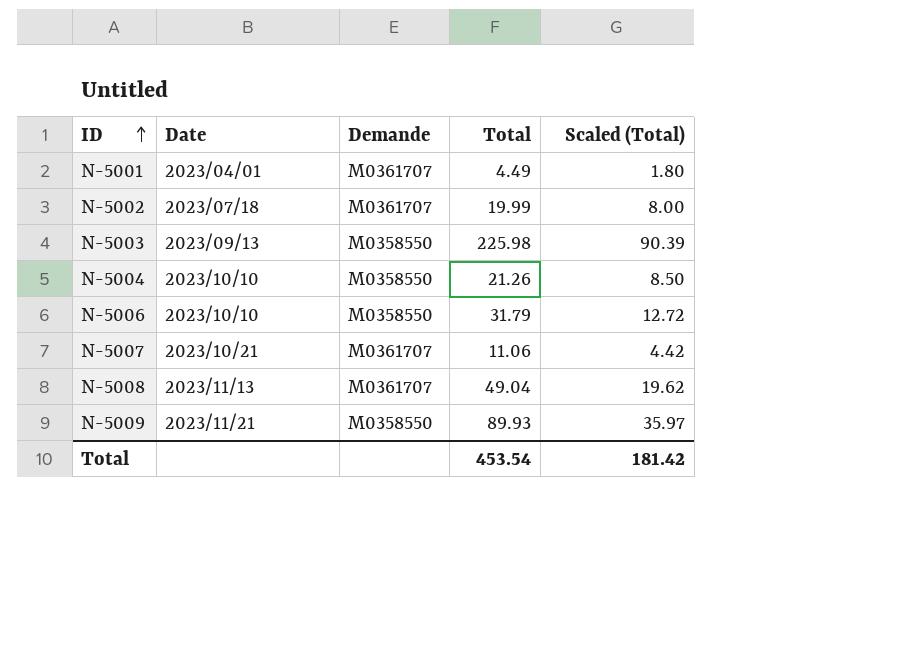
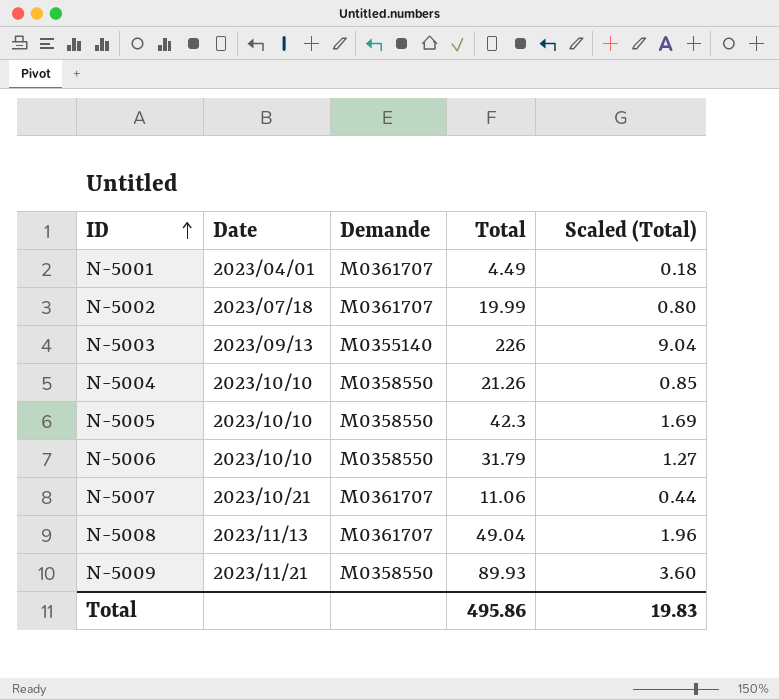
column Scaled (Total) | formula: [Total] * 0.4 -> [Total] * 0.04
N-5003 | Demande: M0358550 -> M0355140
N-5003 | Total: 225.98 -> 226
row N-5005: none -> 2023/10/10 | M0358550 | 42.3 | 1.69
Total | Total: 453.54 -> 495.86
Total | Scaled (Total): 181.42 -> 19.83

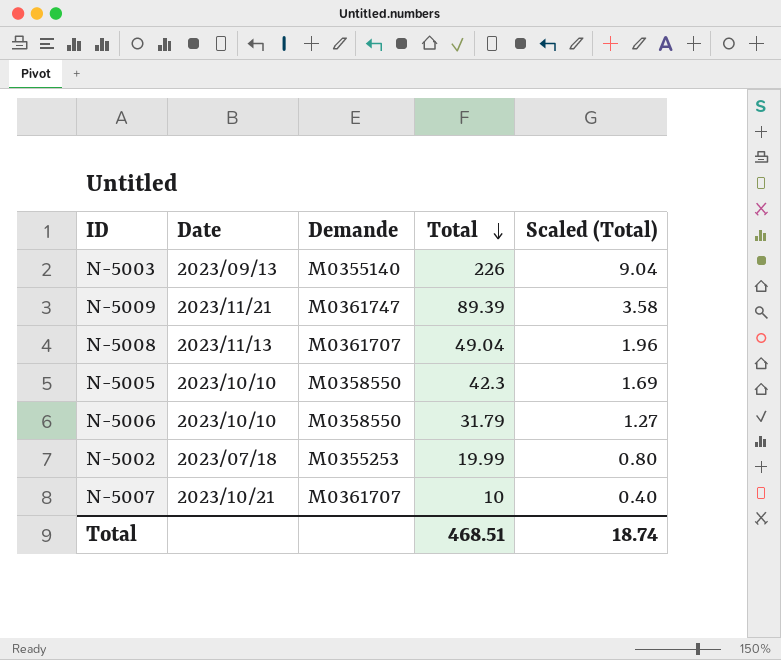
row order: ID ascending -> Total descending
row N-5001: 2023/04/01 | M0361707 | 4.49 | 0.18 -> none
row N-5004: 2023/10/10 | M0358550 | 21.26 | 0.85 -> none
N-5009 | Demande: M0358550 -> M0361747
N-5009 | Total: 89.93 -> 89.39
N-5009 | Scaled (Total): 3.60 -> 3.58
N-5002 | Demande: M0361707 -> M0355253
N-5007 | Total: 11.06 -> 10
N-5007 | Scaled (Total): 0.44 -> 0.40
Total | Total: 495.86 -> 468.51
Total | Scaled (Total): 19.83 -> 18.74

